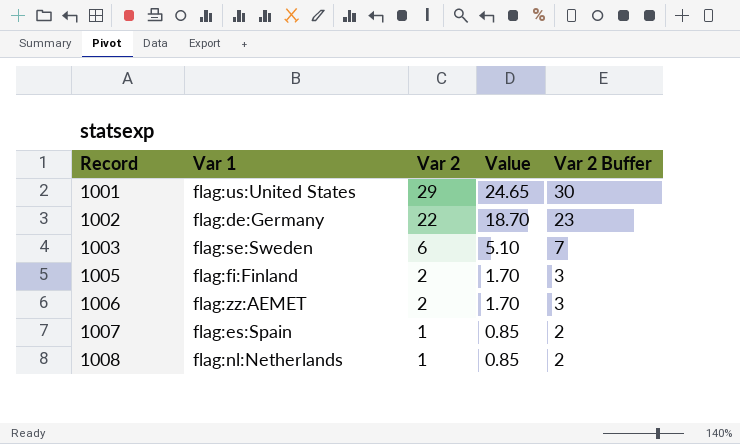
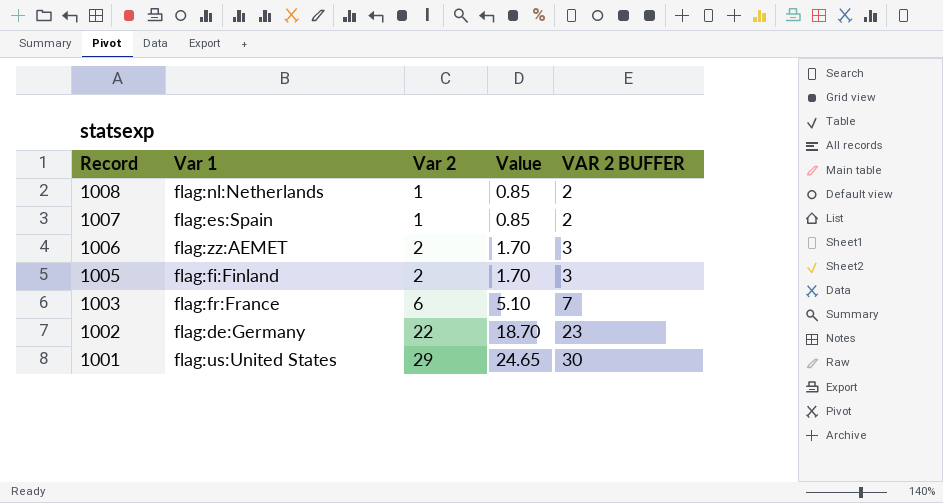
row order: Record ascending -> Record descending
column name: Var 2 Buffer -> VAR 2 BUFFER
1003 | Var 1: flag:se:Sweden -> flag:fr:France

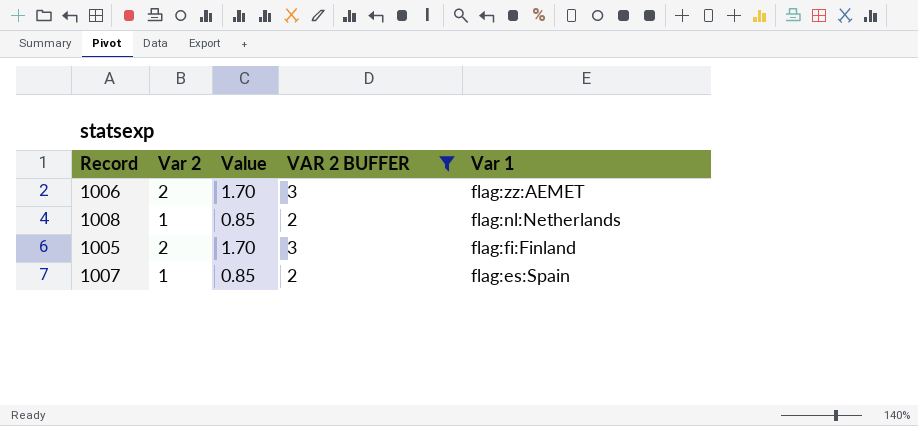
filter: none -> VAR 2 BUFFER <= 3
row order: Record descending -> Var 1 descending
column Var 1 | position: 2 -> 5

